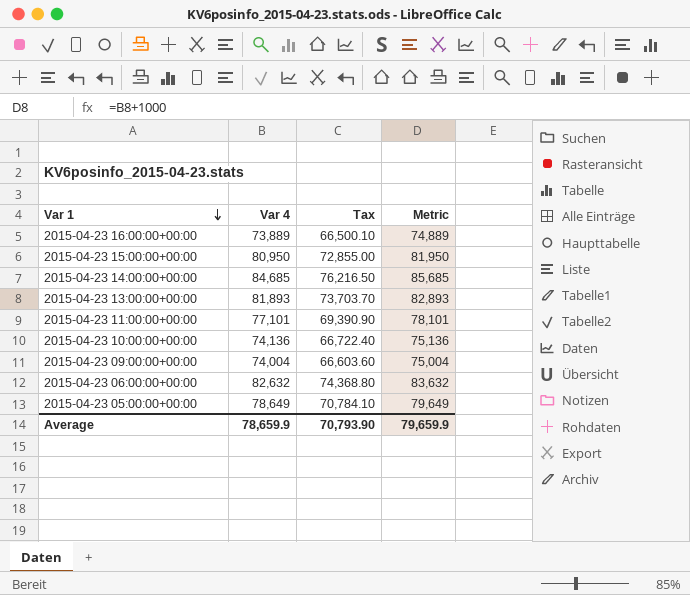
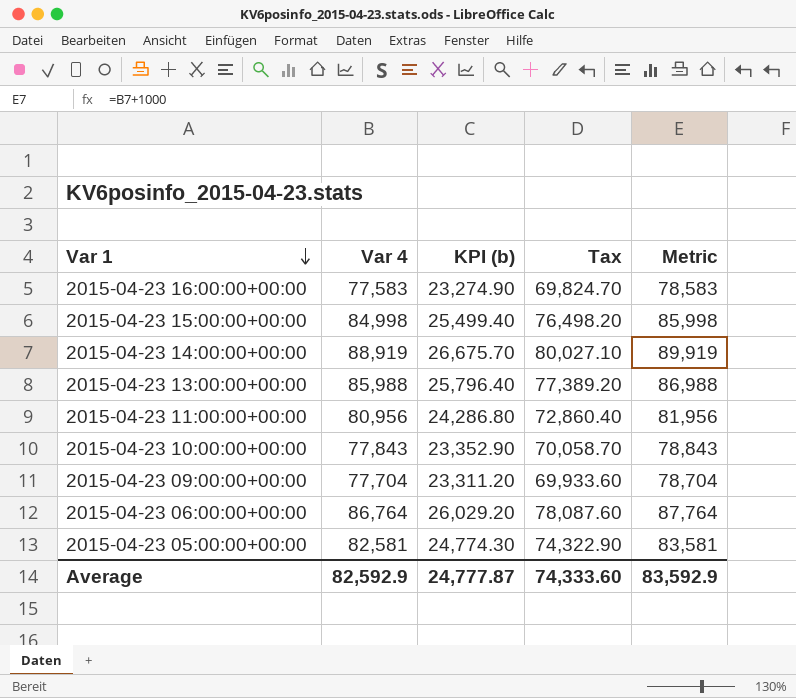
column KPI (b) | formula: none -> [Var 4] * 0.3
2015-04-23 16:00:00+00:00 | Var 4: 73,889 -> 77,583
2015-04-23 16:00:00+00:00 | Tax: 66,500.10 -> 69,824.70
2015-04-23 16:00:00+00:00 | Metric: 74,889 -> 78,583
2015-04-23 15:00:00+00:00 | Var 4: 80,950 -> 84,998
2015-04-23 15:00:00+00:00 | Tax: 72,855.00 -> 76,498.20
2015-04-23 15:00:00+00:00 | Metric: 81,950 -> 85,998
2015-04-23 14:00:00+00:00 | Var 4: 84,685 -> 88,919
2015-04-23 14:00:00+00:00 | Tax: 76,216.50 -> 80,027.10
2015-04-23 14:00:00+00:00 | Metric: 85,685 -> 89,919
2015-04-23 13:00:00+00:00 | Var 4: 81,893 -> 85,988
2015-04-23 13:00:00+00:00 | Tax: 73,703.70 -> 77,389.20
2015-04-23 13:00:00+00:00 | Metric: 82,893 -> 86,988
2015-04-23 11:00:00+00:00 | Var 4: 77,101 -> 80,956
2015-04-23 11:00:00+00:00 | Tax: 69,390.90 -> 72,860.40
2015-04-23 11:00:00+00:00 | Metric: 78,101 -> 81,956
2015-04-23 10:00:00+00:00 | Var 4: 74,136 -> 77,843
2015-04-23 10:00:00+00:00 | Tax: 66,722.40 -> 70,058.70
2015-04-23 10:00:00+00:00 | Metric: 75,136 -> 78,843
2015-04-23 09:00:00+00:00 | Var 4: 74,004 -> 77,704
2015-04-23 09:00:00+00:00 | Tax: 66,603.60 -> 69,933.60
2015-04-23 09:00:00+00:00 | Metric: 75,004 -> 78,704
2015-04-23 06:00:00+00:00 | Var 4: 82,632 -> 86,764
2015-04-23 06:00:00+00:00 | Tax: 74,368.80 -> 78,087.60
2015-04-23 06:00:00+00:00 | Metric: 83,632 -> 87,764
2015-04-23 05:00:00+00:00 | Var 4: 78,649 -> 82,581
2015-04-23 05:00:00+00:00 | Tax: 70,784.10 -> 74,322.90
2015-04-23 05:00:00+00:00 | Metric: 79,649 -> 83,581
Average | Var 4: 78,659.9 -> 82,592.9
Average | Tax: 70,793.90 -> 74,333.60
Average | Metric: 79,659.9 -> 83,592.9

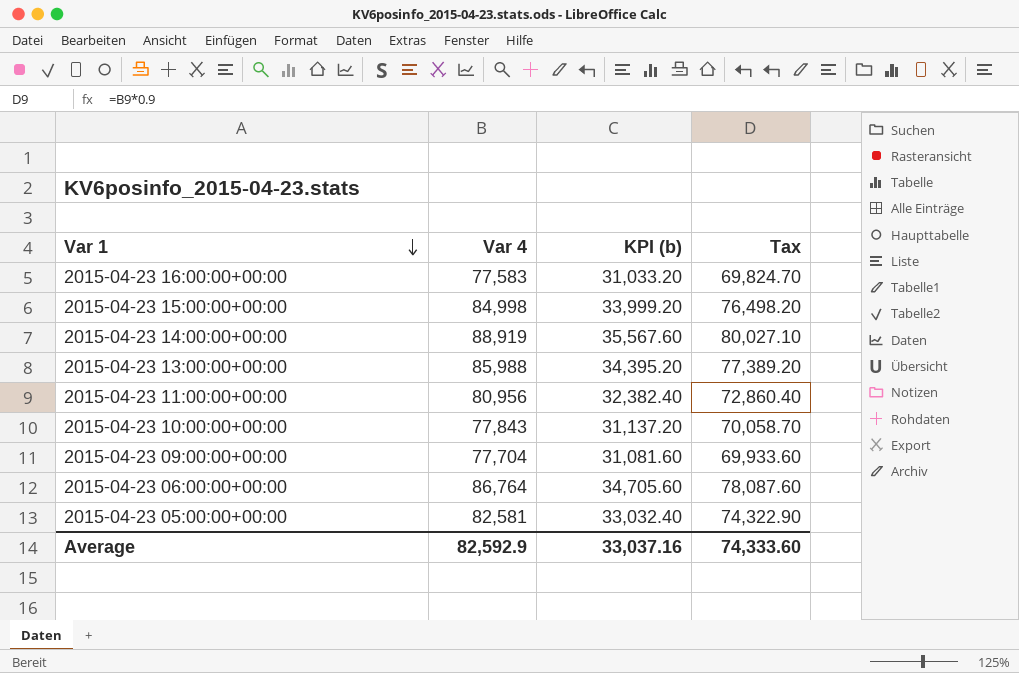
column Metric | formula: [Var 4] + 1000 -> none
column KPI (b) | formula: [Var 4] * 0.3 -> [Var 4] * 0.4
Average | KPI (b): 24,777.87 -> 33,037.16

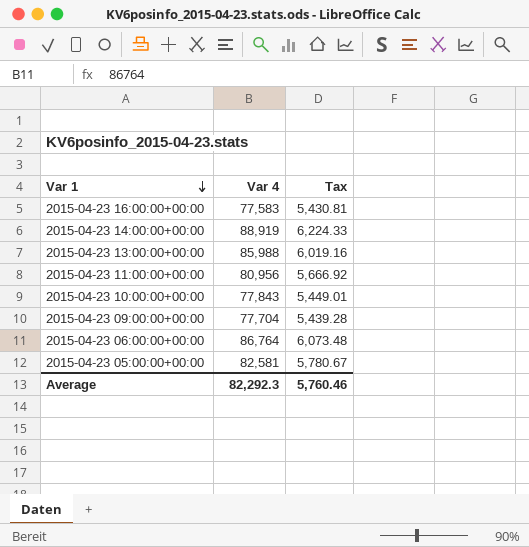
column KPI (b) | formula: [Var 4] * 0.4 -> none
column Tax | formula: [Var 4] * 0.9 -> [Var 4] * 0.07
row 2015-04-23 15:00:00+00:00: 84,998 | 33,999.20 | 76,498.20 -> none
Average | Var 4: 82,592.9 -> 82,292.3
Average | Tax: 74,333.60 -> 5,760.46

